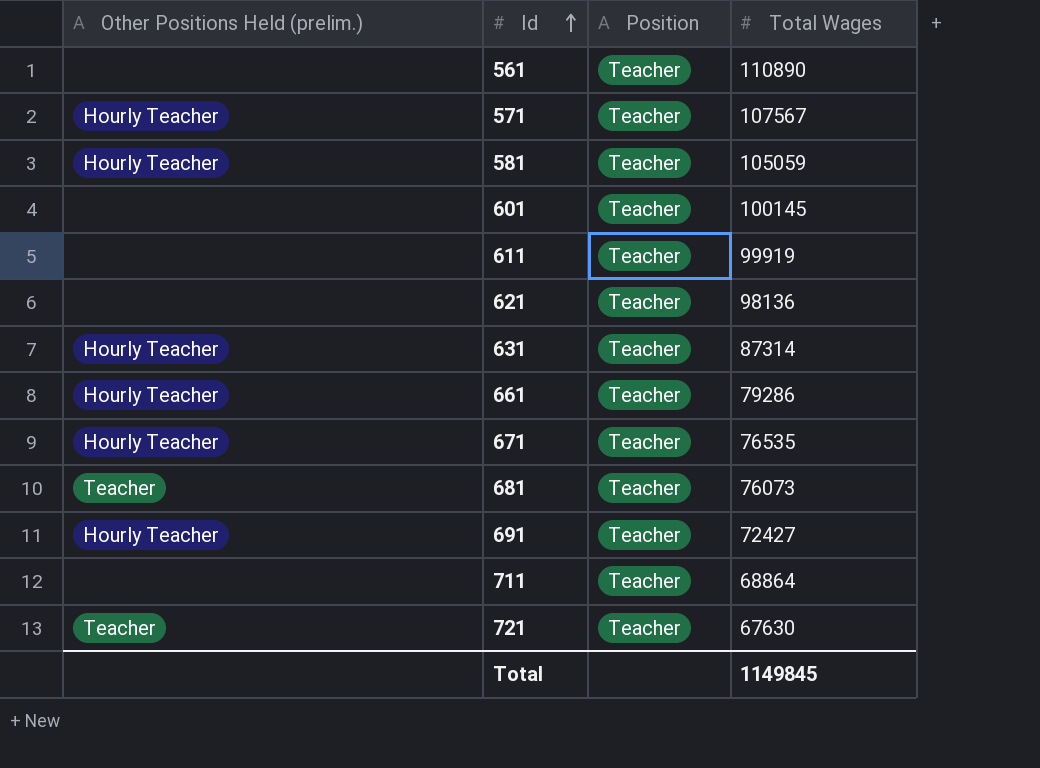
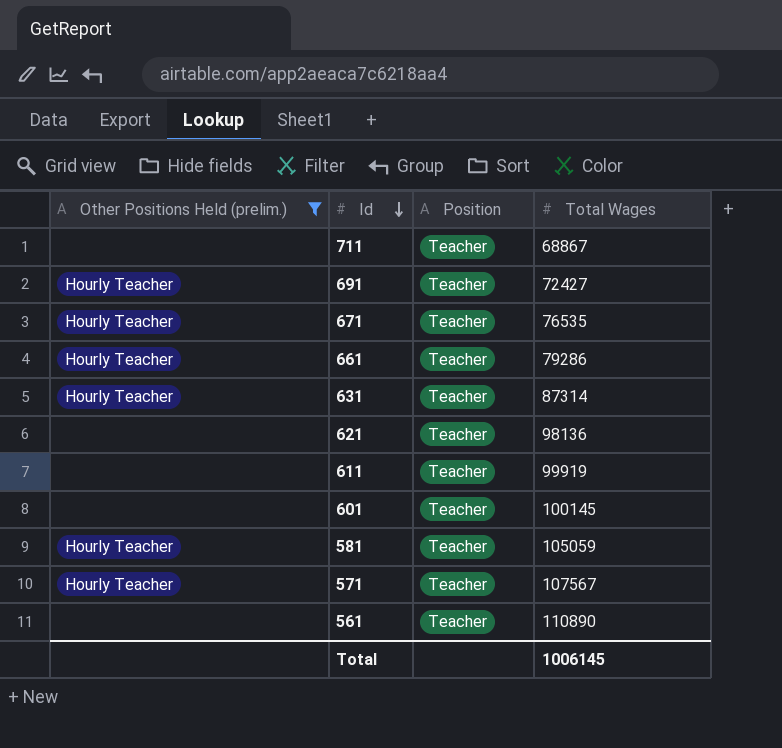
filter: none -> Other Positions Held (prelim.) != Teacher
row order: Id ascending -> Id descending
711 | Total Wages: 68864 -> 68867
Total | Total Wages: 1149845 -> 1006145

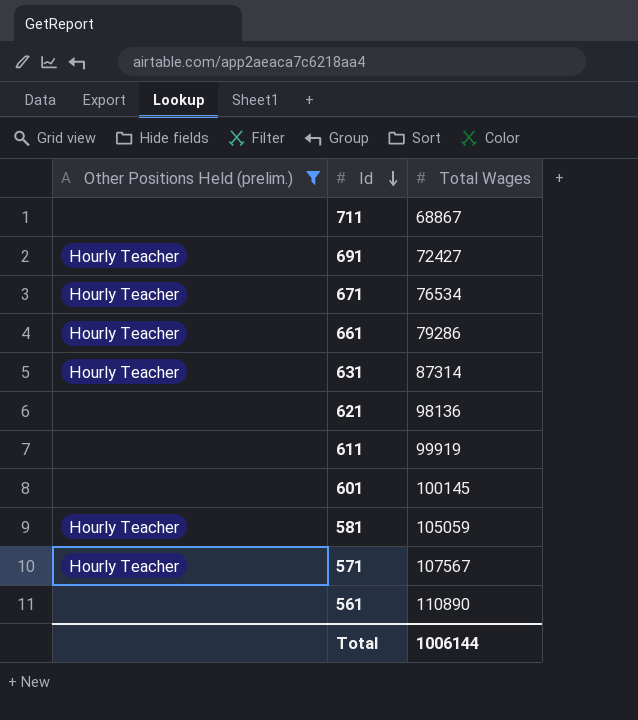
column Position | position: 3 -> none
671 | Total Wages: 76535 -> 76534
Total | Total Wages: 1006145 -> 1006144

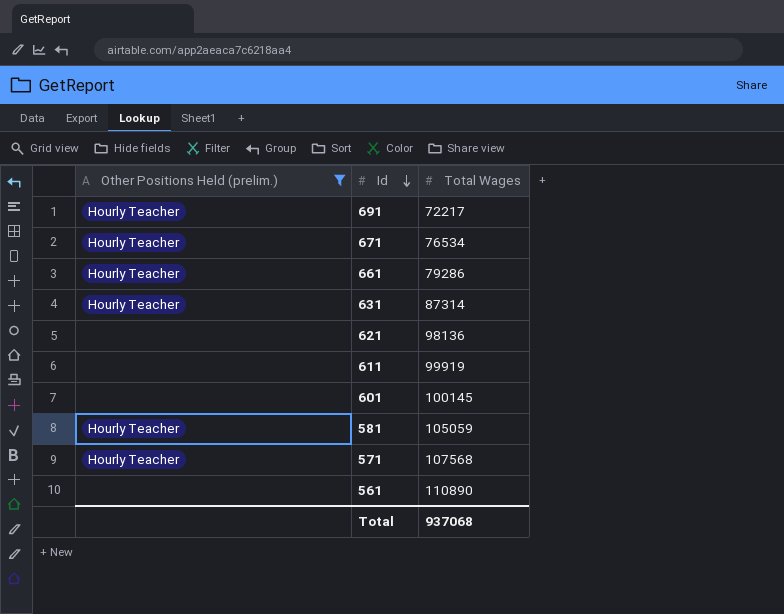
row 711: none | 68867 -> none
691 | Total Wages: 72427 -> 72217
571 | Total Wages: 107567 -> 107568
Total | Total Wages: 1006144 -> 937068

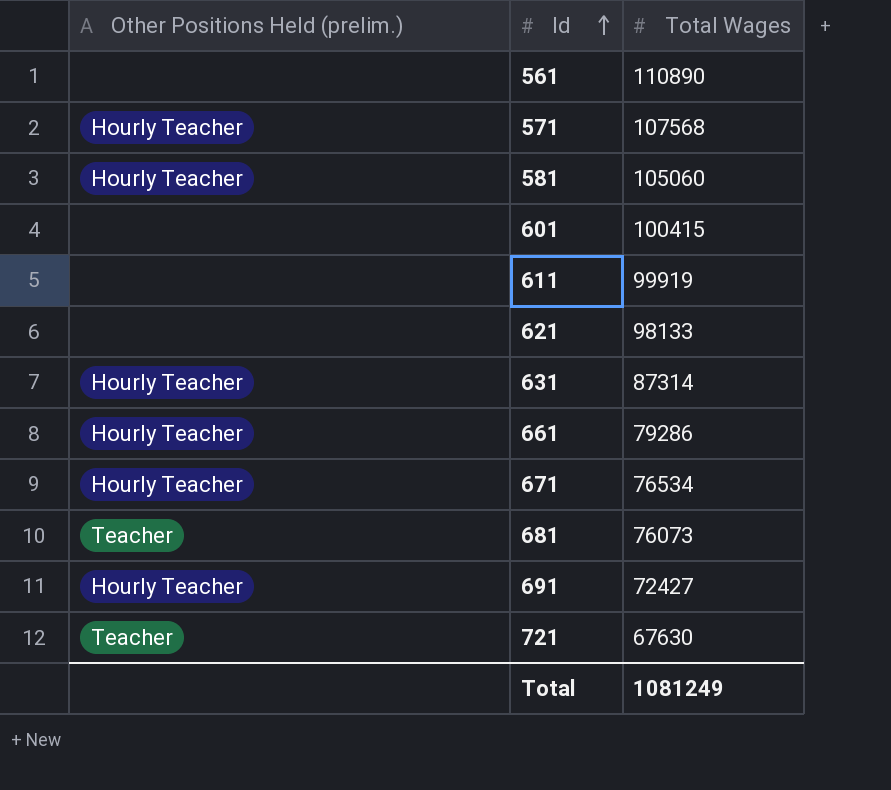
filter: Other Positions Held (prelim.) != Teacher -> none
row order: Id descending -> Id ascending
581 | Total Wages: 105059 -> 105060
601 | Total Wages: 100145 -> 100415
621 | Total Wages: 98136 -> 98133
691 | Total Wages: 72217 -> 72427
Total | Total Wages: 937068 -> 1081249

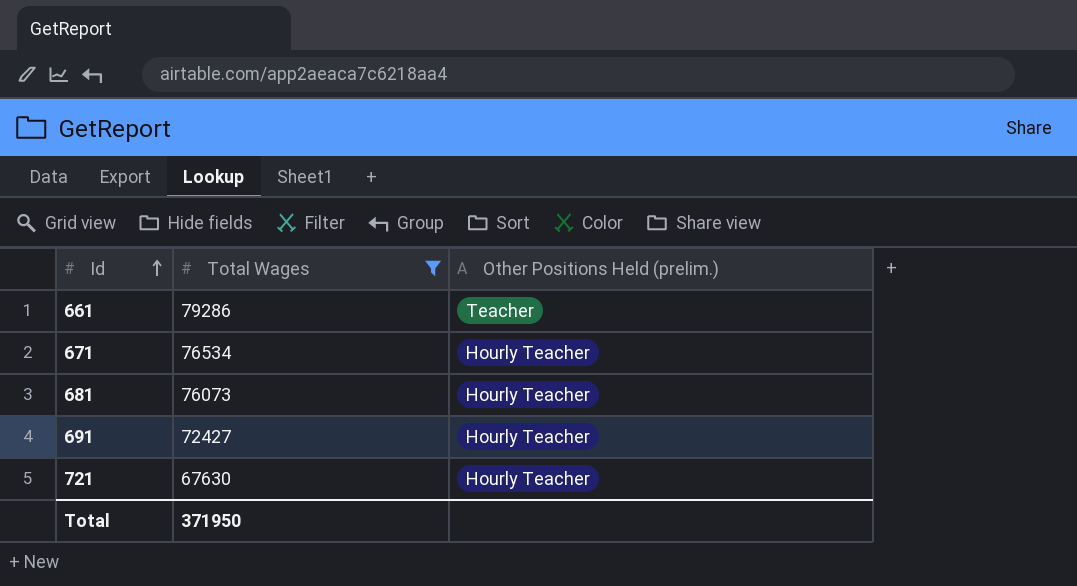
filter: none -> Total Wages <= 79286
column Other Positions Held (prelim.) | position: 1 -> 3
661 | Other Positions Held (prelim.): Hourly Teacher -> Teacher
681 | Other Positions Held (prelim.): Teacher -> Hourly Teacher
721 | Other Positions Held (prelim.): Teacher -> Hourly Teacher
Total | Total Wages: 1081249 -> 371950

